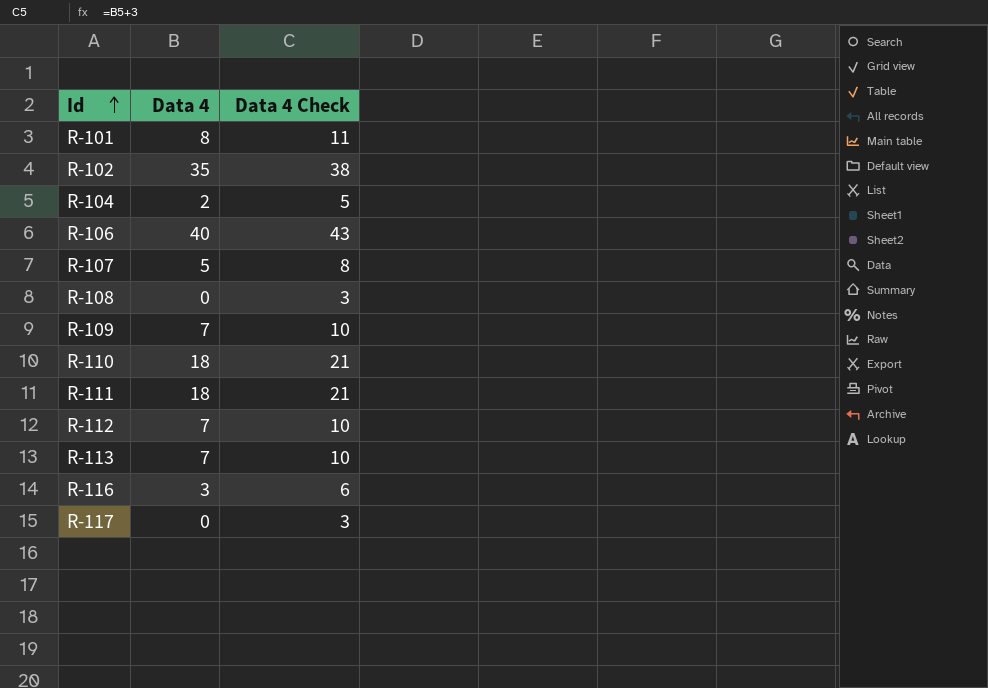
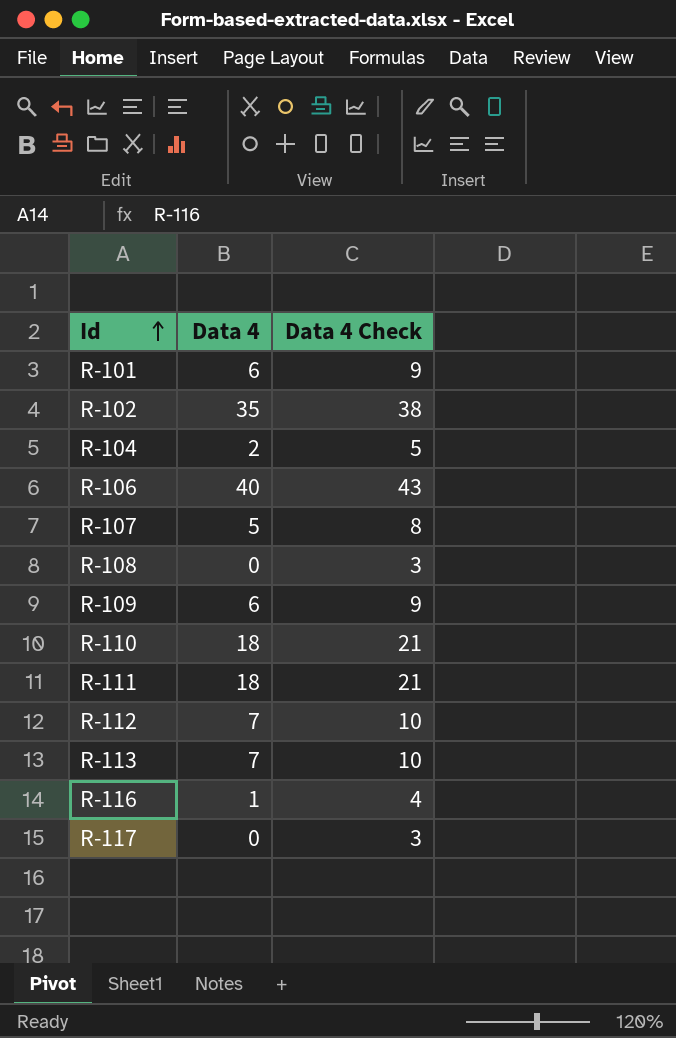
R-101 | Data 4: 8 -> 6
R-101 | Data 4 Check: 11 -> 9
R-109 | Data 4: 7 -> 6
R-109 | Data 4 Check: 10 -> 9
R-116 | Data 4: 3 -> 1
R-116 | Data 4 Check: 6 -> 4

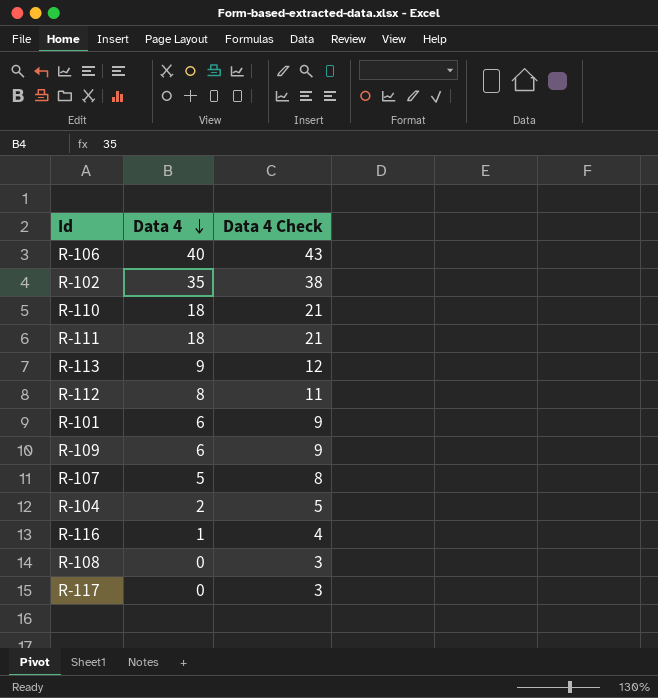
row order: Id ascending -> Data 4 descending
R-113 | Data 4: 7 -> 9
R-113 | Data 4 Check: 10 -> 12
R-112 | Data 4: 7 -> 8
R-112 | Data 4 Check: 10 -> 11

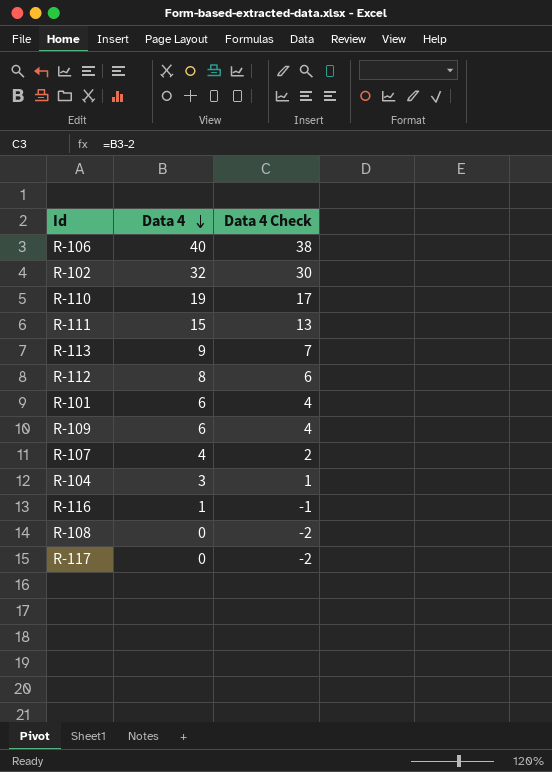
column Data 4 Check | formula: [Data 4] + 3 -> [Data 4] - 2
R-102 | Data 4: 35 -> 32
R-110 | Data 4: 18 -> 19
R-111 | Data 4: 18 -> 15
R-107 | Data 4: 5 -> 4
R-104 | Data 4: 2 -> 3

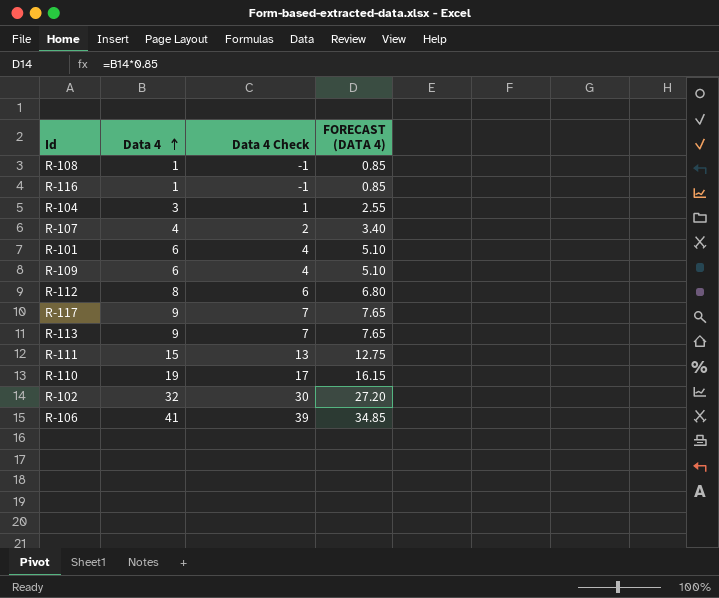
row order: Data 4 descending -> Data 4 ascending
column FORECAST (DATA 4) | formula: none -> [Data 4] * 0.85
R-108 | Data 4: 0 -> 1
R-108 | Data 4 Check: -2 -> -1
R-117 | Data 4: 0 -> 9
R-117 | Data 4 Check: -2 -> 7
R-106 | Data 4: 40 -> 41
R-106 | Data 4 Check: 38 -> 39

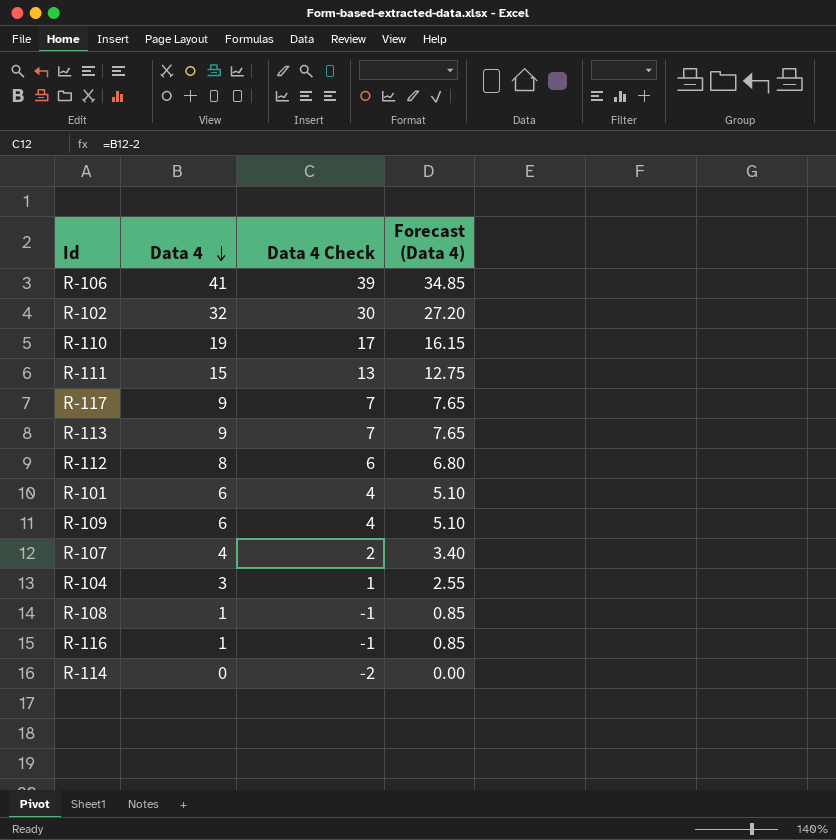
row order: Data 4 ascending -> Data 4 descending
column name: FORECAST (DATA 4) -> Forecast (Data 4)
row R-114: none -> 0 | -2 | 0.00

